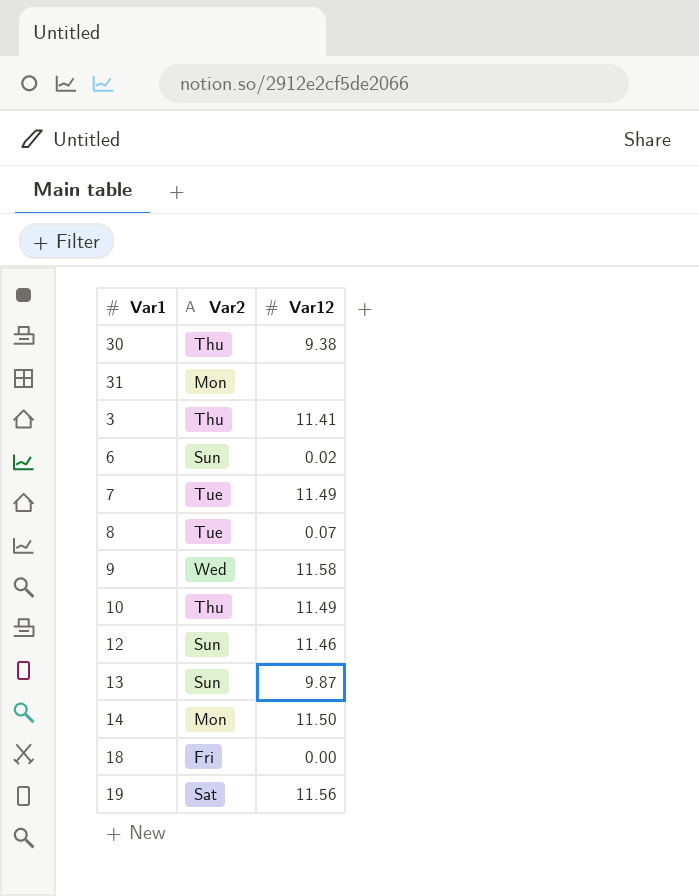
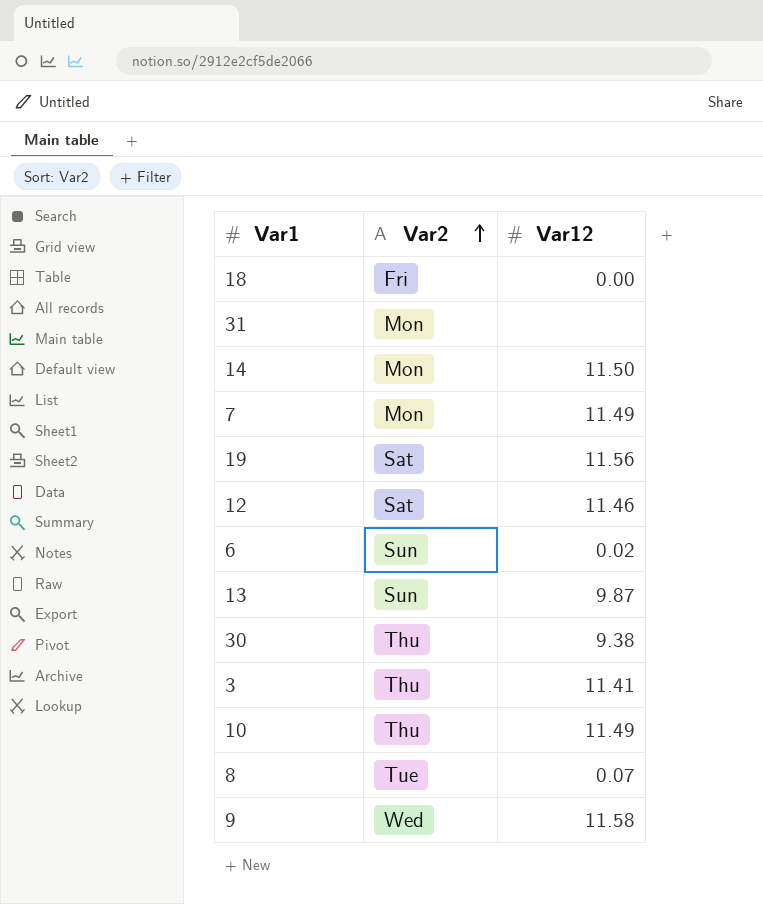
row order: none -> Var2 ascending
7 | Var2: Tue -> Mon
12 | Var2: Sun -> Sat

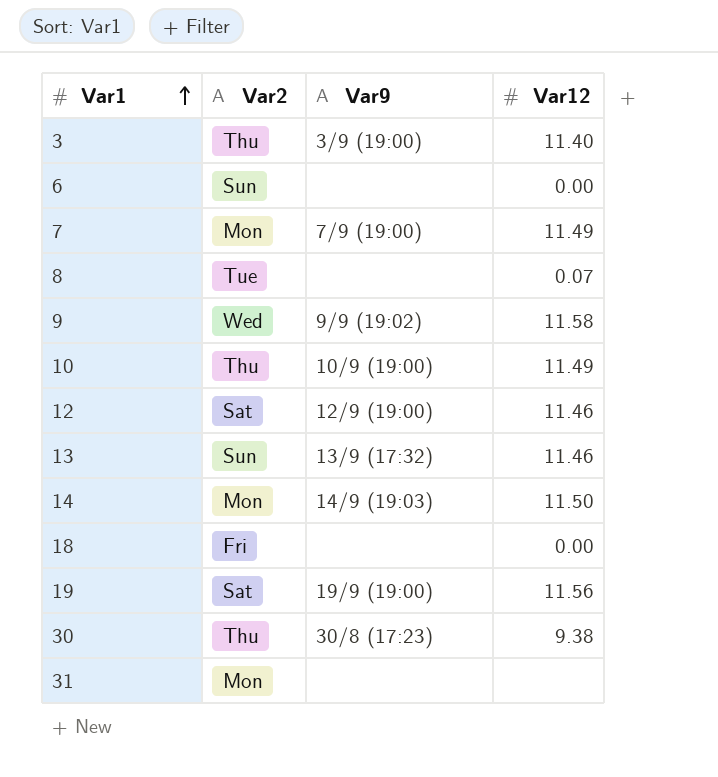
row order: Var2 ascending -> Var1 ascending
column Var9 | position: none -> 3
3 | Var12: 11.41 -> 11.40
6 | Var12: 0.02 -> 0.00
13 | Var12: 9.87 -> 11.46

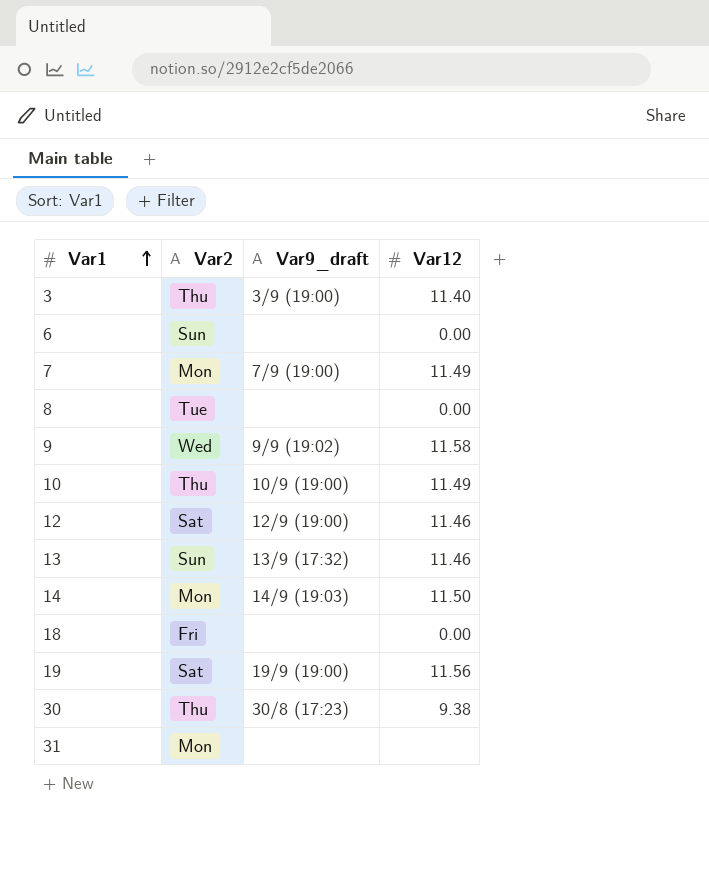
column name: Var9 -> Var9_draft
8 | Var12: 0.07 -> 0.00

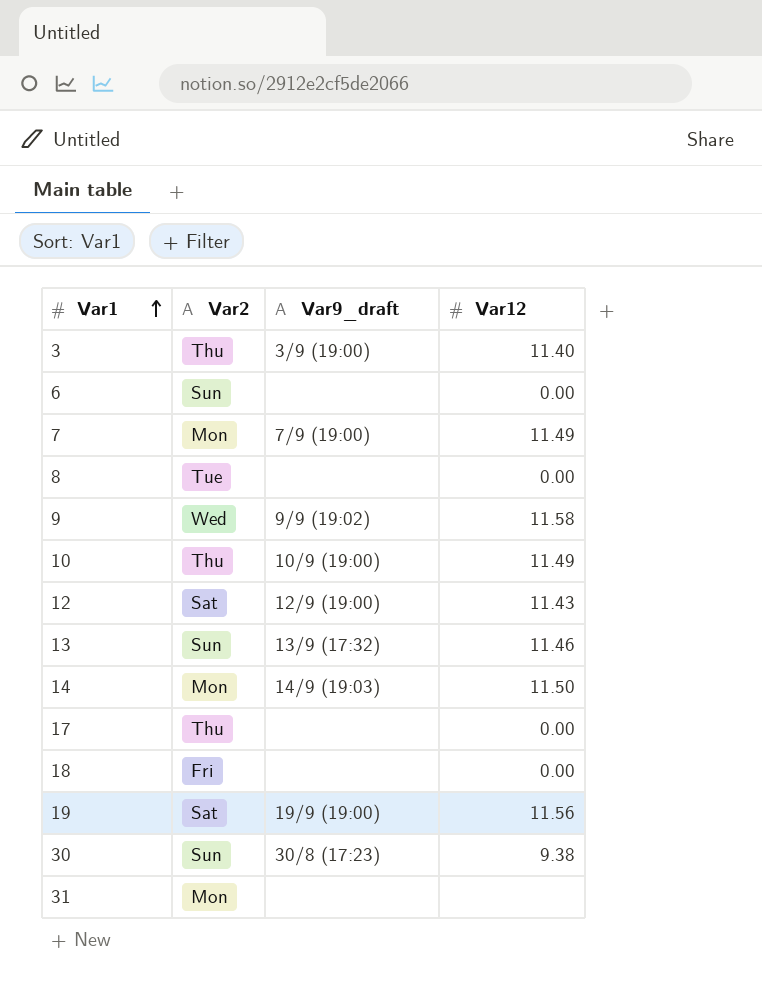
12 | Var12: 11.46 -> 11.43
row 17: none -> Thu | none | 0.00
30 | Var2: Thu -> Sun

